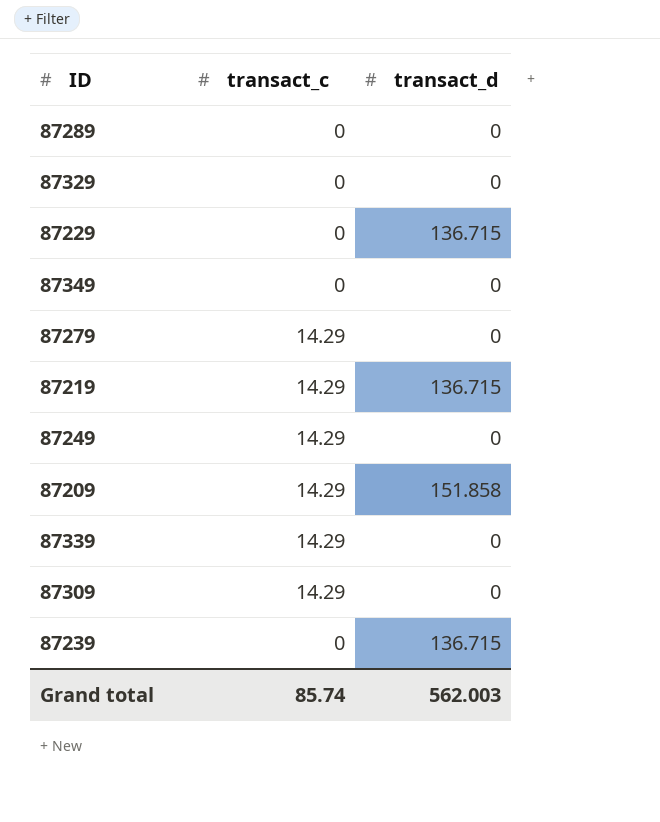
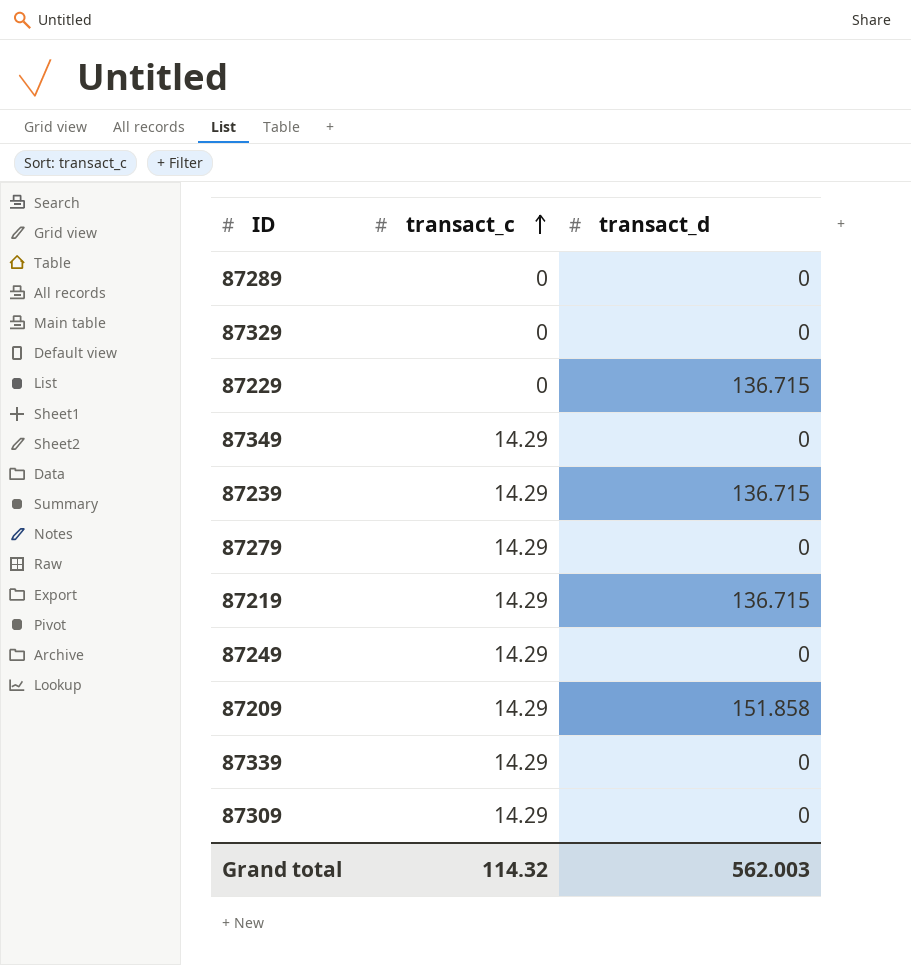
row order: none -> transact_c ascending
87349 | transact_c: 0 -> 14.29
87239 | transact_c: 0 -> 14.29
Grand total | transact_c: 85.74 -> 114.32

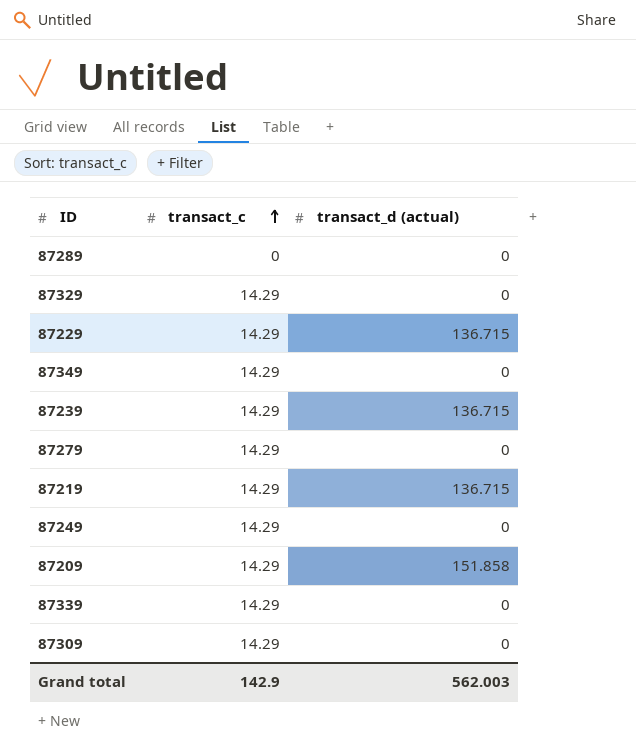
column name: transact_d -> transact_d (actual)
87329 | transact_c: 0 -> 14.29
87229 | transact_c: 0 -> 14.29
Grand total | transact_c: 114.32 -> 142.9

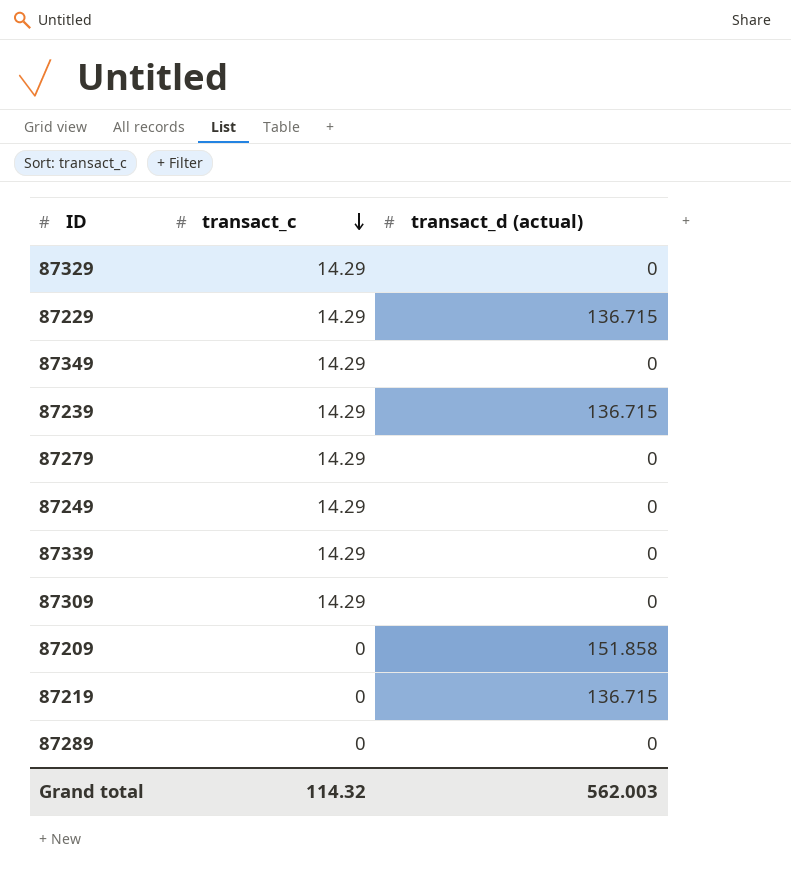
row order: transact_c ascending -> transact_c descending
87209 | transact_c: 14.29 -> 0
87219 | transact_c: 14.29 -> 0
Grand total | transact_c: 142.9 -> 114.32

